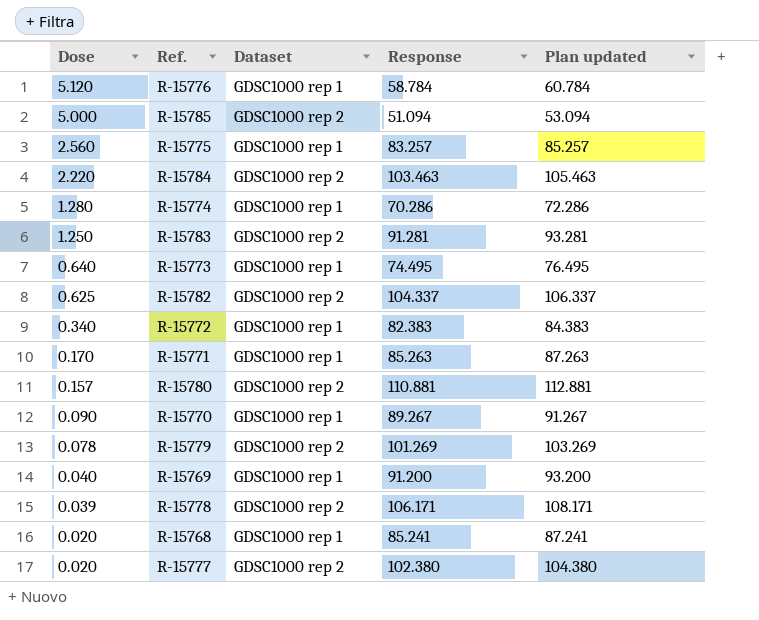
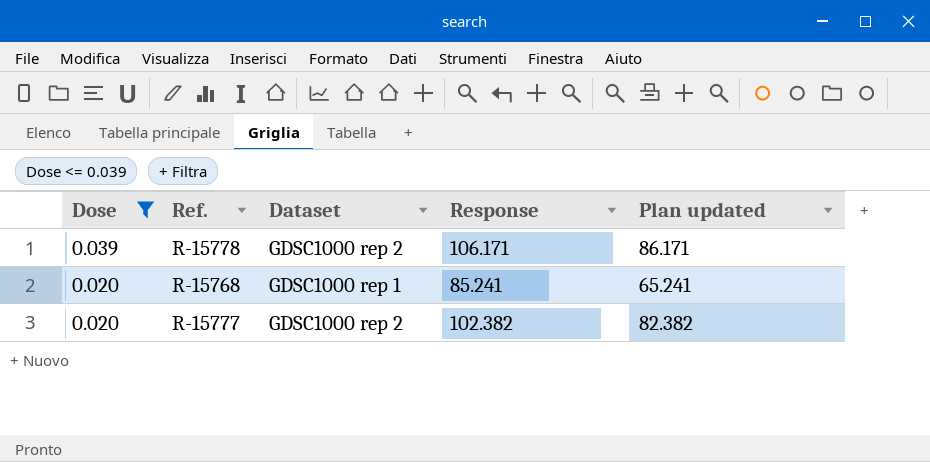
filter: none -> Dose <= 0.039
column Plan updated | formula: [Response] + 2 -> [Response] - 20
R-15777 | Response: 102.380 -> 102.382

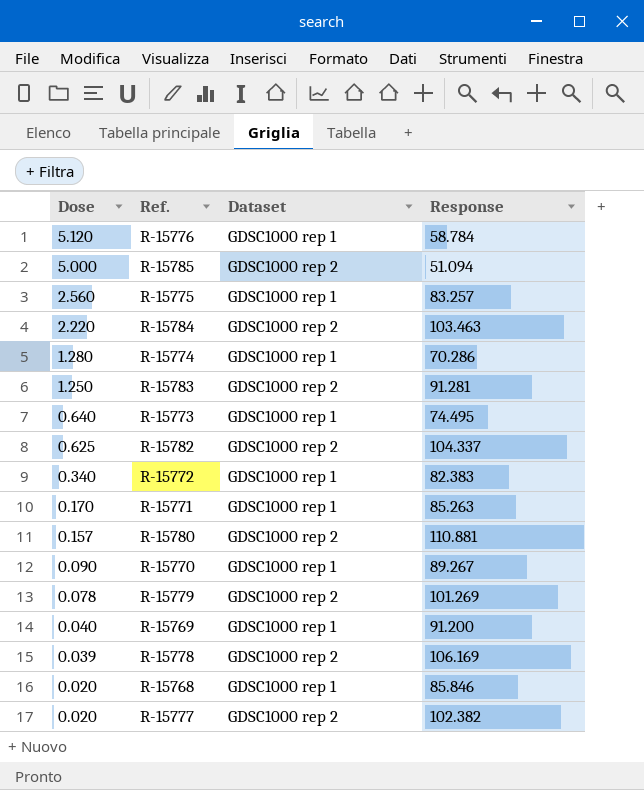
filter: Dose <= 0.039 -> none
column Plan updated | formula: [Response] - 20 -> none
R-15778 | Response: 106.171 -> 106.169
R-15768 | Response: 85.241 -> 85.846

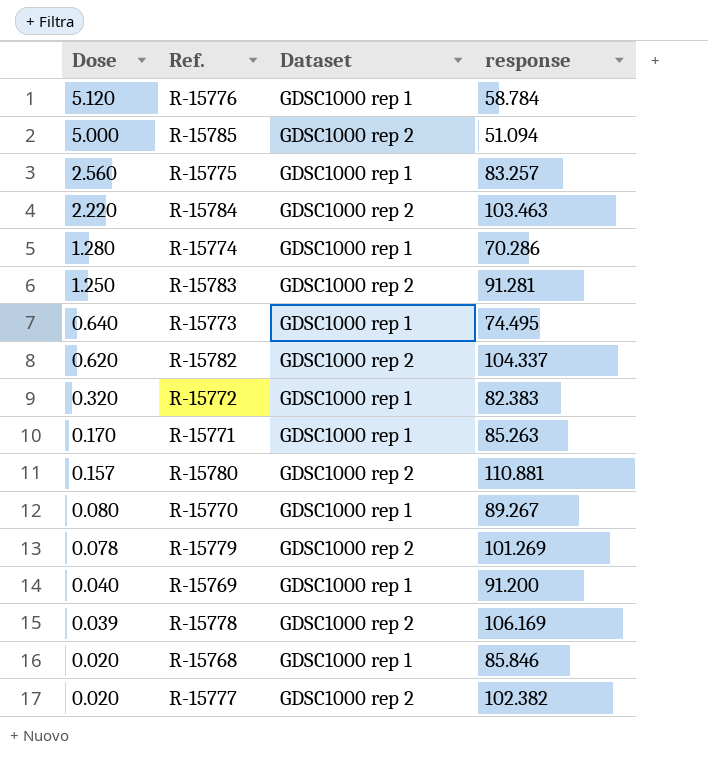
column name: Response -> response
R-15782 | Dose: 0.625 -> 0.620
R-15772 | Dose: 0.340 -> 0.320
R-15770 | Dose: 0.090 -> 0.080

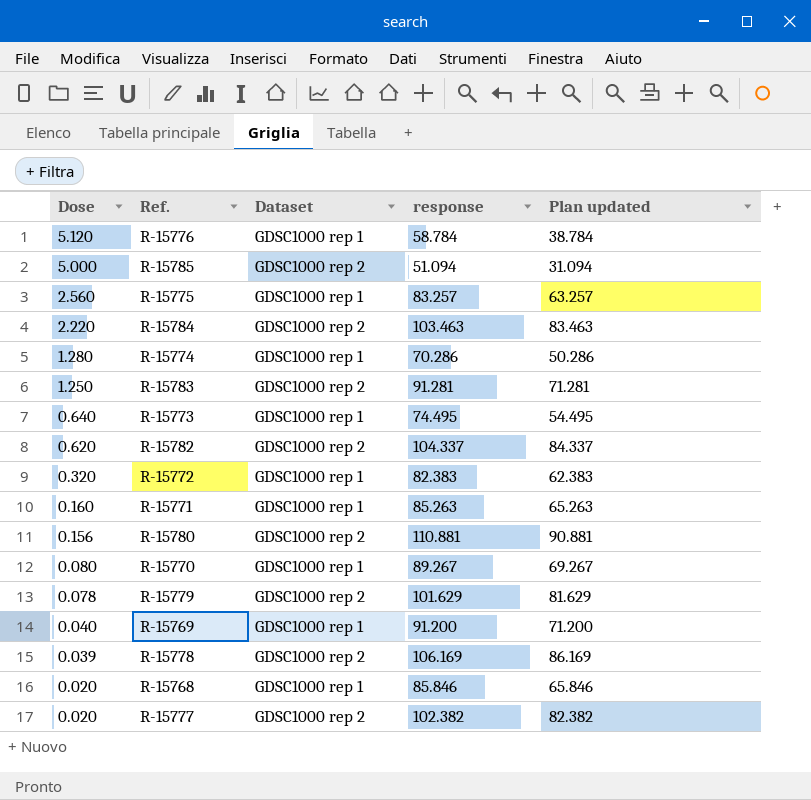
column Plan updated | formula: none -> [response] - 20
R-15771 | Dose: 0.170 -> 0.160
R-15780 | Dose: 0.157 -> 0.156
R-15779 | response: 101.269 -> 101.629

